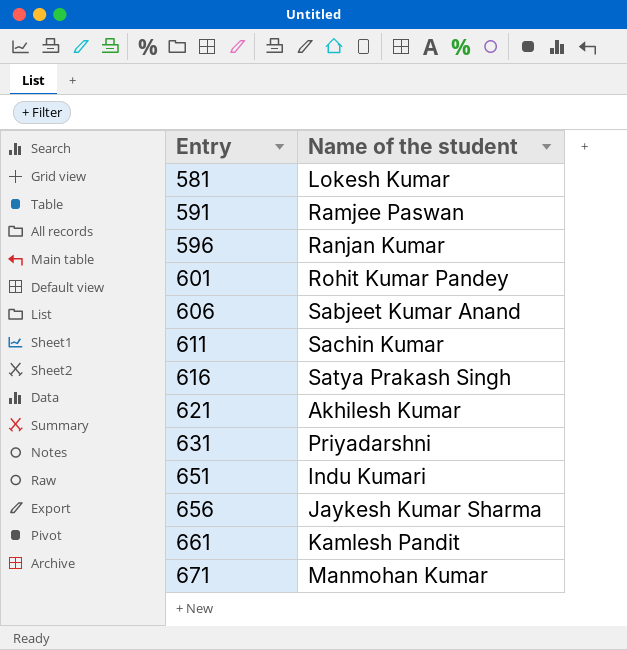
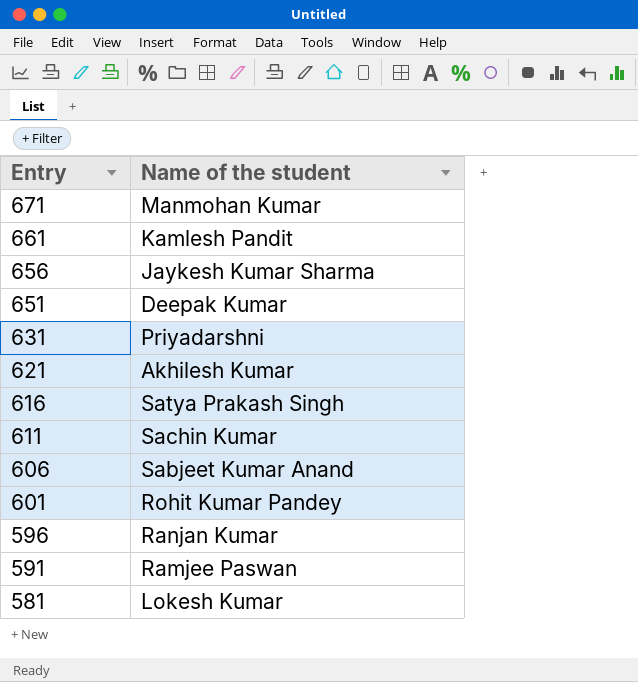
row order: Entry ascending -> Entry descending
651 | Name of the student: Indu Kumari -> Deepak Kumar

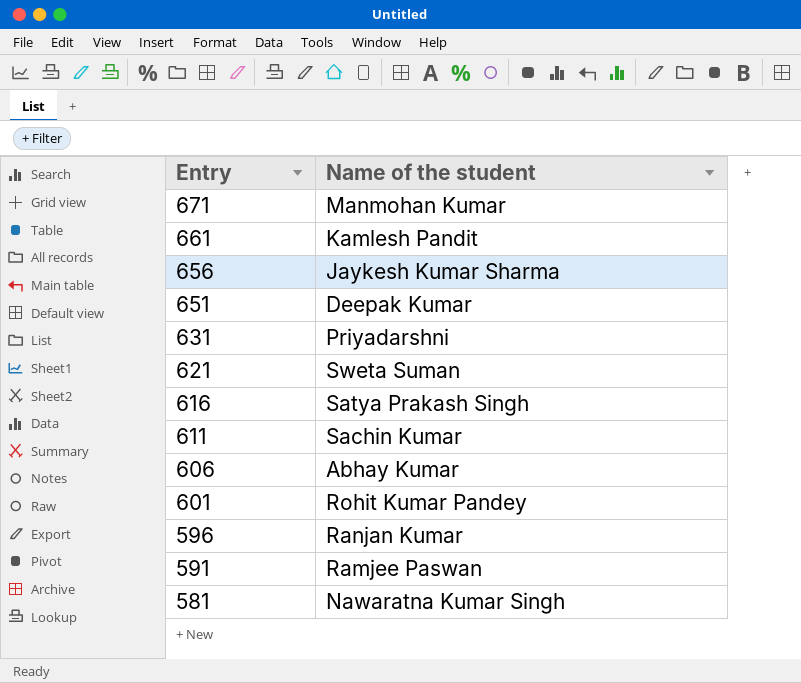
621 | Name of the student: Akhilesh Kumar -> Sweta Suman
606 | Name of the student: Sabjeet Kumar Anand -> Abhay Kumar
581 | Name of the student: Lokesh Kumar -> Nawaratna Kumar Singh

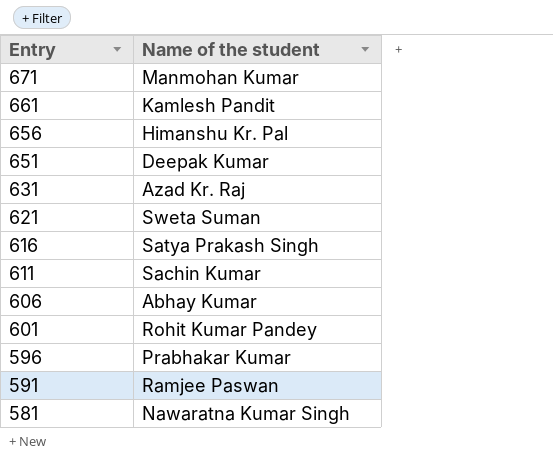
656 | Name of the student: Jaykesh Kumar Sharma -> Himanshu Kr. Pal
631 | Name of the student: Priyadarshni -> Azad Kr. Raj
596 | Name of the student: Ranjan Kumar -> Prabhakar Kumar

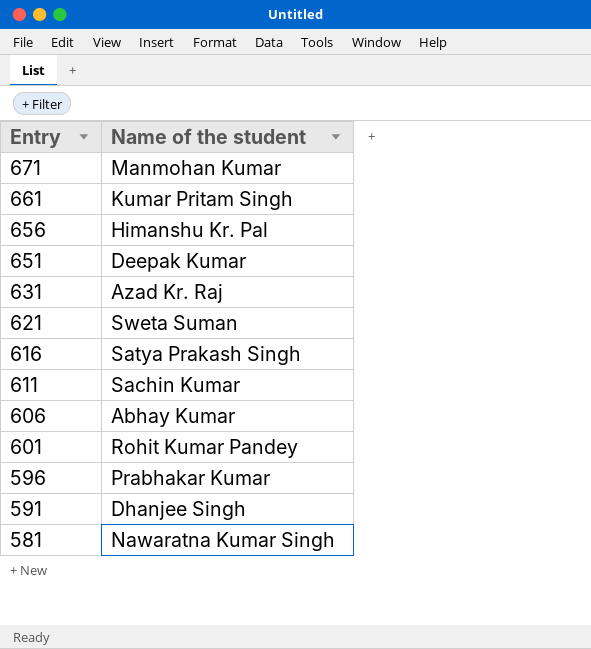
661 | Name of the student: Kamlesh Pandit -> Kumar Pritam Singh
591 | Name of the student: Ramjee Paswan -> Dhanjee Singh

